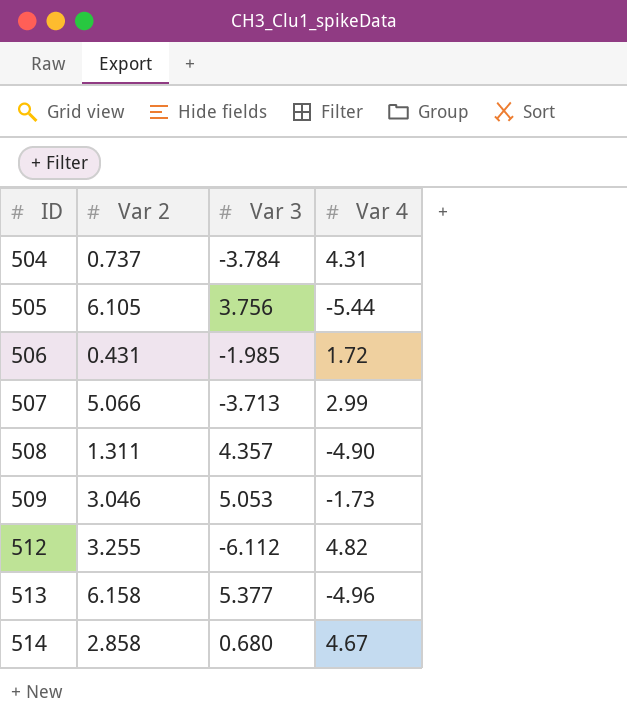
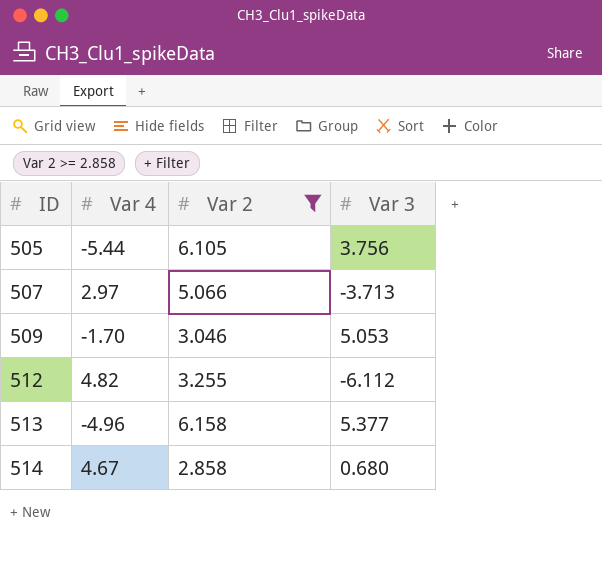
filter: none -> Var 2 >= 2.858
column Var 4 | position: 4 -> 2
507 | Var 4: 2.99 -> 2.97
509 | Var 4: -1.73 -> -1.70

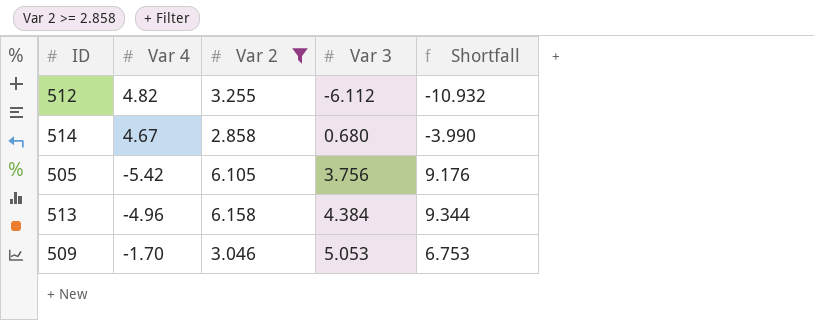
row order: ID ascending -> Var 3 ascending
column Shortfall | formula: none -> [Var 3] - [Var 4]
row 507: 2.97 | 5.066 | -3.713 -> none
505 | Var 4: -5.44 -> -5.42
513 | Var 3: 5.377 -> 4.384

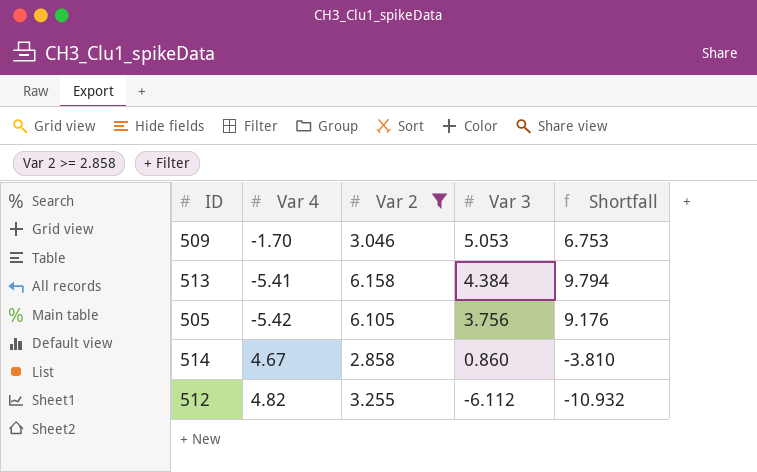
row order: Var 3 ascending -> Var 3 descending
513 | Var 4: -4.96 -> -5.41
513 | Shortfall: 9.344 -> 9.794
514 | Var 3: 0.680 -> 0.860
514 | Shortfall: -3.990 -> -3.810

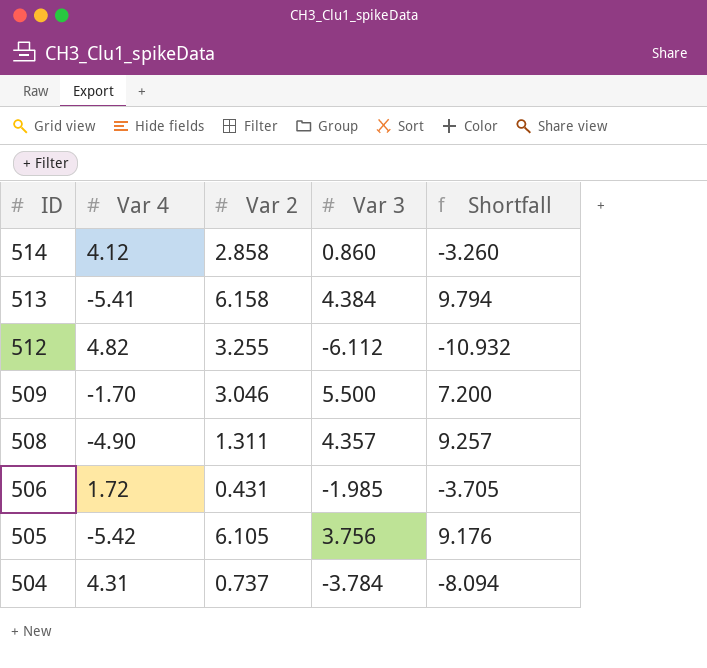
filter: Var 2 >= 2.858 -> none
row order: Var 3 descending -> ID descending
514 | Var 4: 4.67 -> 4.12
514 | Shortfall: -3.810 -> -3.260
509 | Var 3: 5.053 -> 5.500
509 | Shortfall: 6.753 -> 7.200

